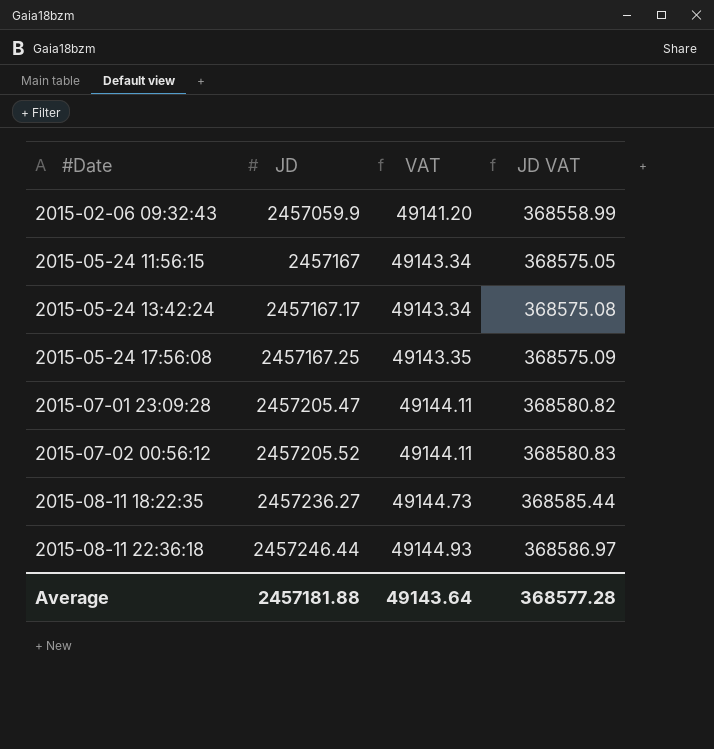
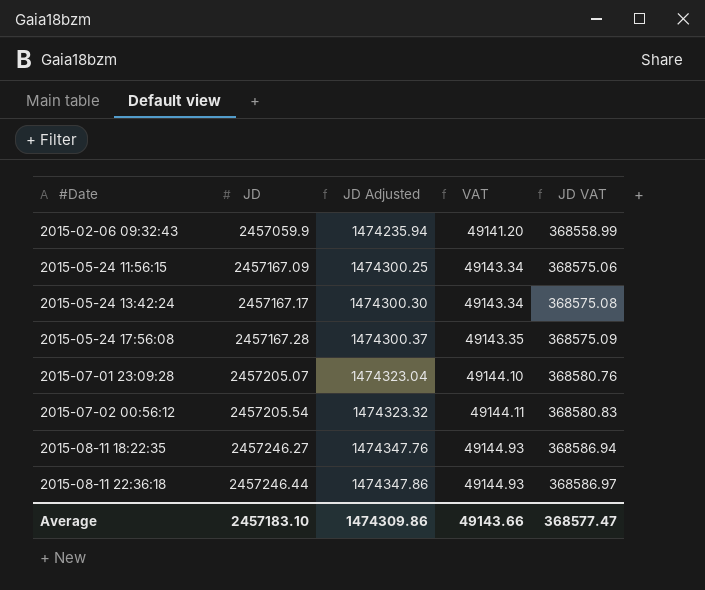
column JD Adjusted | formula: none -> [JD] * 0.6
2015-05-24 11:56:15 | JD: 2457167 -> 2457167.09
2015-05-24 11:56:15 | JD VAT: 368575.05 -> 368575.06
2015-05-24 17:56:08 | JD: 2457167.25 -> 2457167.28
2015-07-01 23:09:28 | JD: 2457205.47 -> 2457205.07
2015-07-01 23:09:28 | VAT: 49144.11 -> 49144.10
2015-07-01 23:09:28 | JD VAT: 368580.82 -> 368580.76
2015-07-02 00:56:12 | JD: 2457205.52 -> 2457205.54
2015-08-11 18:22:35 | JD: 2457236.27 -> 2457246.27
2015-08-11 18:22:35 | VAT: 49144.73 -> 49144.93
2015-08-11 18:22:35 | JD VAT: 368585.44 -> 368586.94
Average | JD: 2457181.88 -> 2457183.10
Average | VAT: 49143.64 -> 49143.66
Average | JD VAT: 368577.28 -> 368577.47

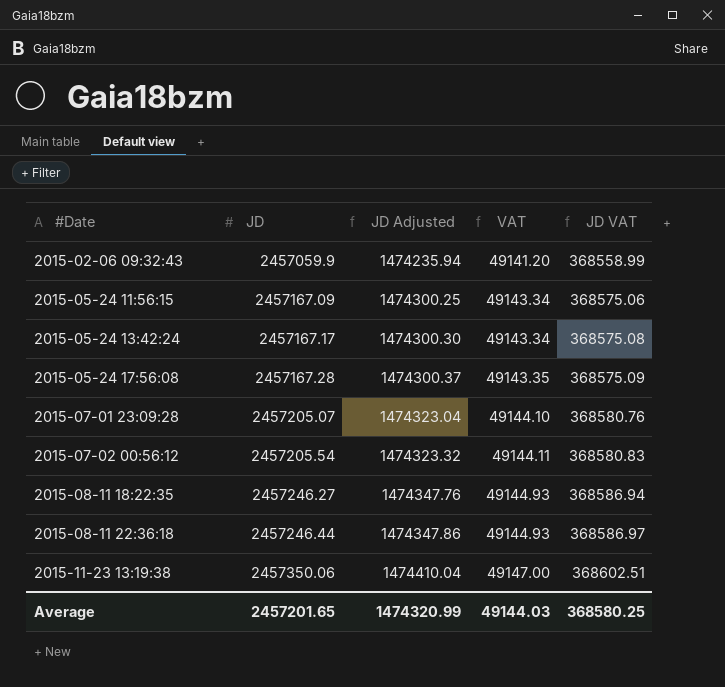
row 2015-11-23 13:19:38: none -> 2457350.06 | 1474410.04 | 49147.00 | 368602.51
Average | JD: 2457183.10 -> 2457201.65
Average | JD Adjusted: 1474309.86 -> 1474320.99
Average | VAT: 49143.66 -> 49144.03
Average | JD VAT: 368577.47 -> 368580.25

